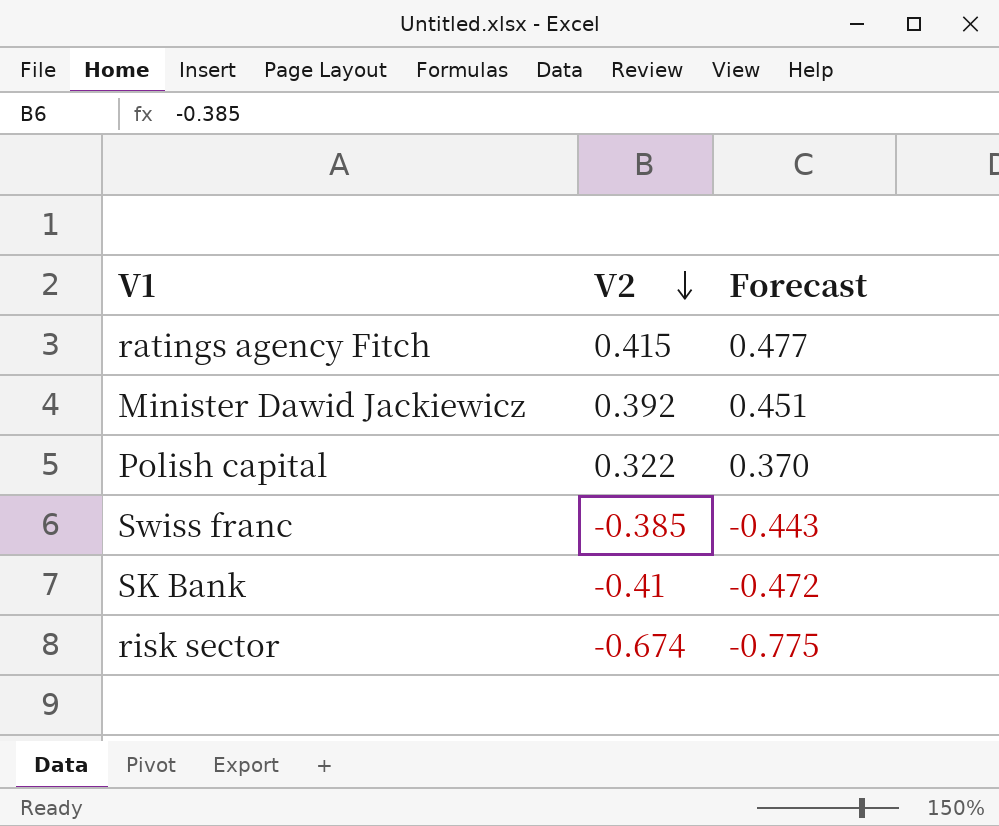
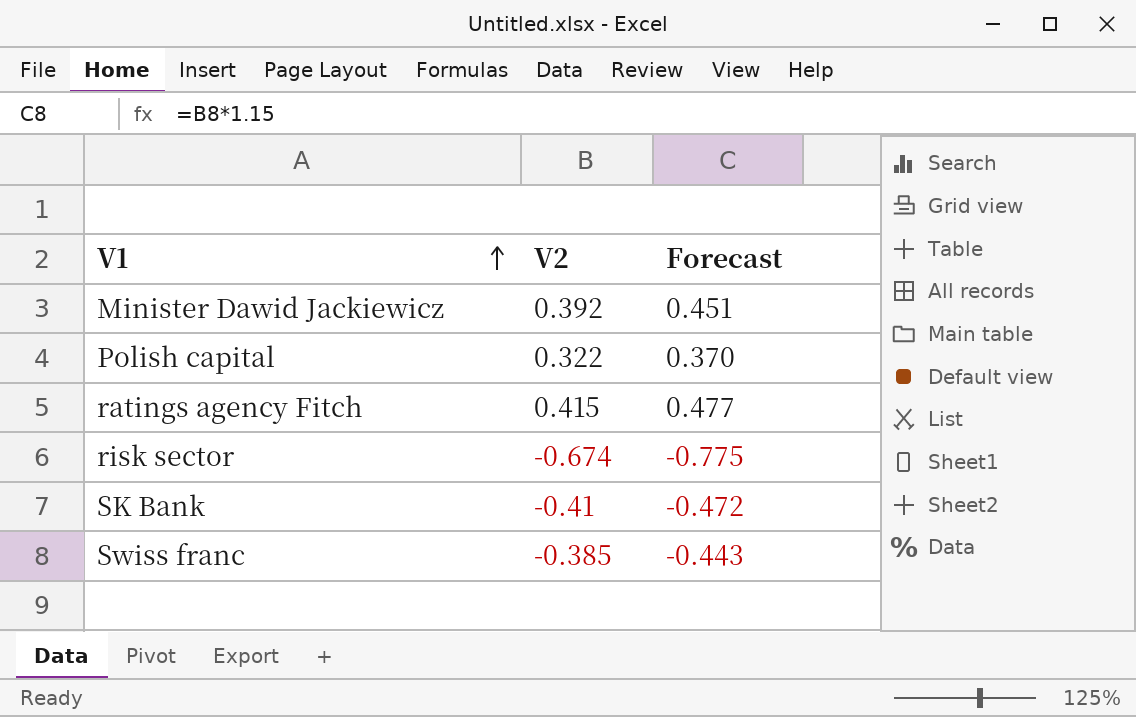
row order: V2 descending -> V1 ascending

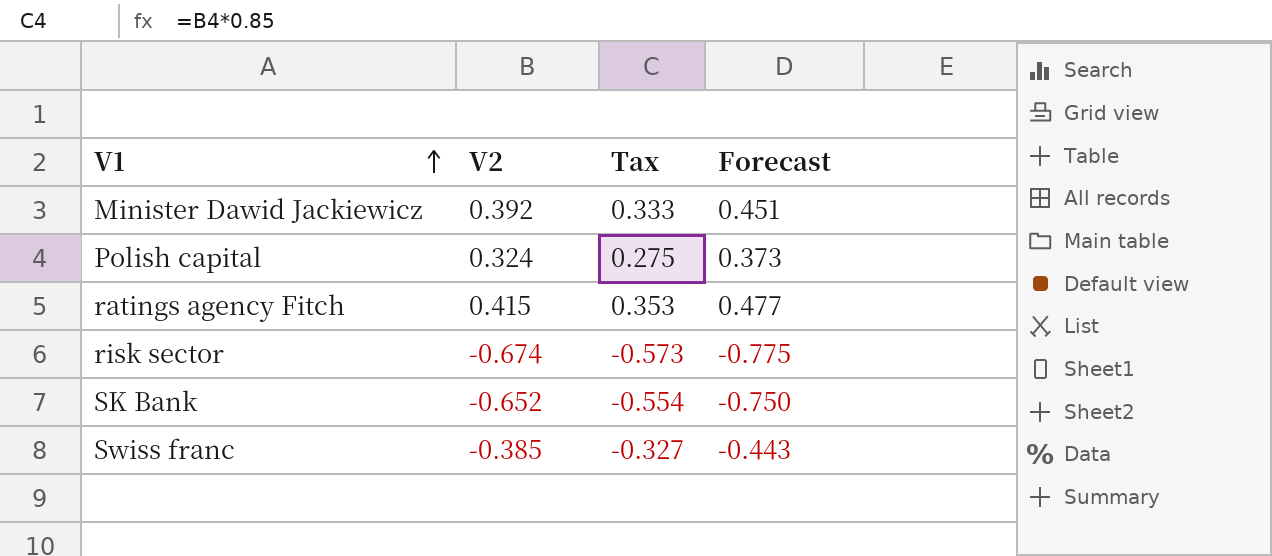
column Tax | formula: none -> [V2] * 0.85
Polish capital | V2: 0.322 -> 0.324
Polish capital | Forecast: 0.370 -> 0.373
SK Bank | V2: -0.41 -> -0.652
SK Bank | Forecast: -0.472 -> -0.750

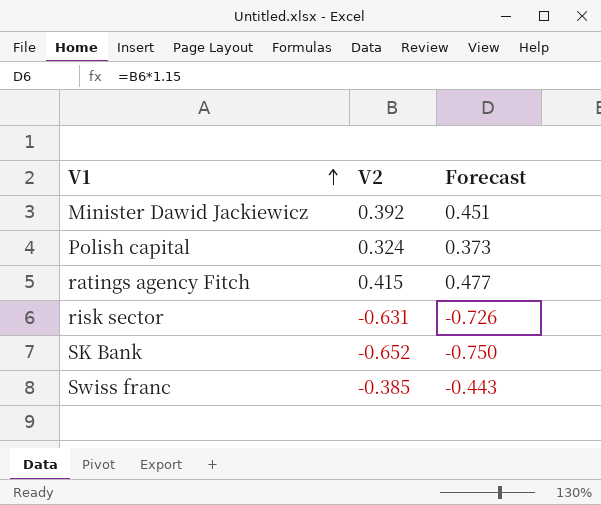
column Tax | formula: [V2] * 0.85 -> none
risk sector | V2: -0.674 -> -0.631
risk sector | Forecast: -0.775 -> -0.726

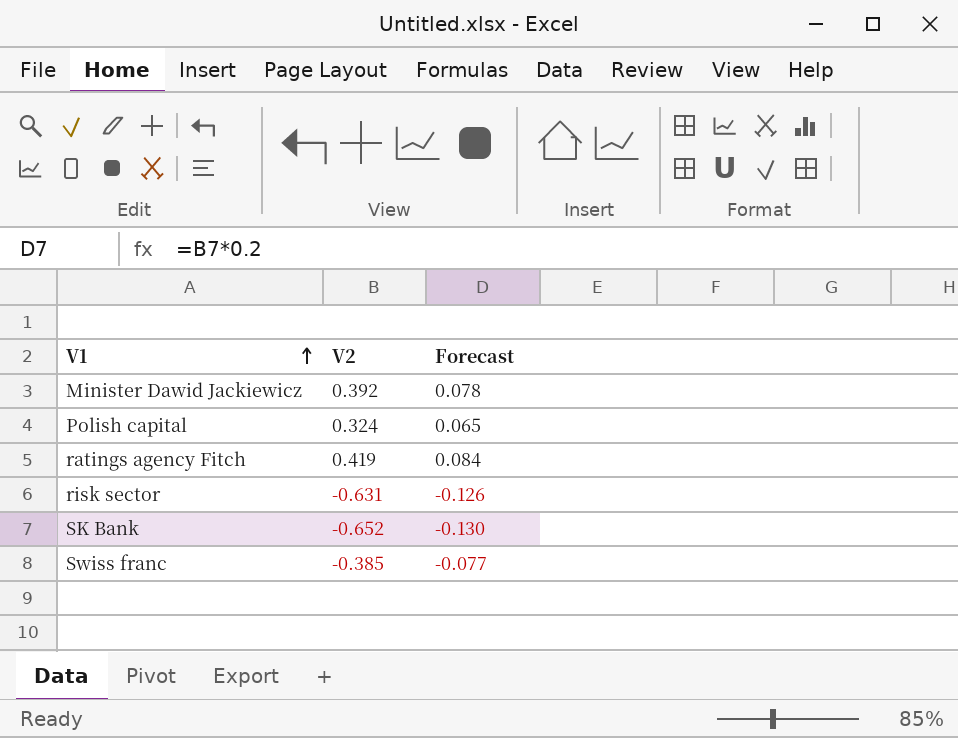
column Forecast | formula: [V2] * 1.15 -> [V2] * 0.2
ratings agency Fitch | V2: 0.415 -> 0.419

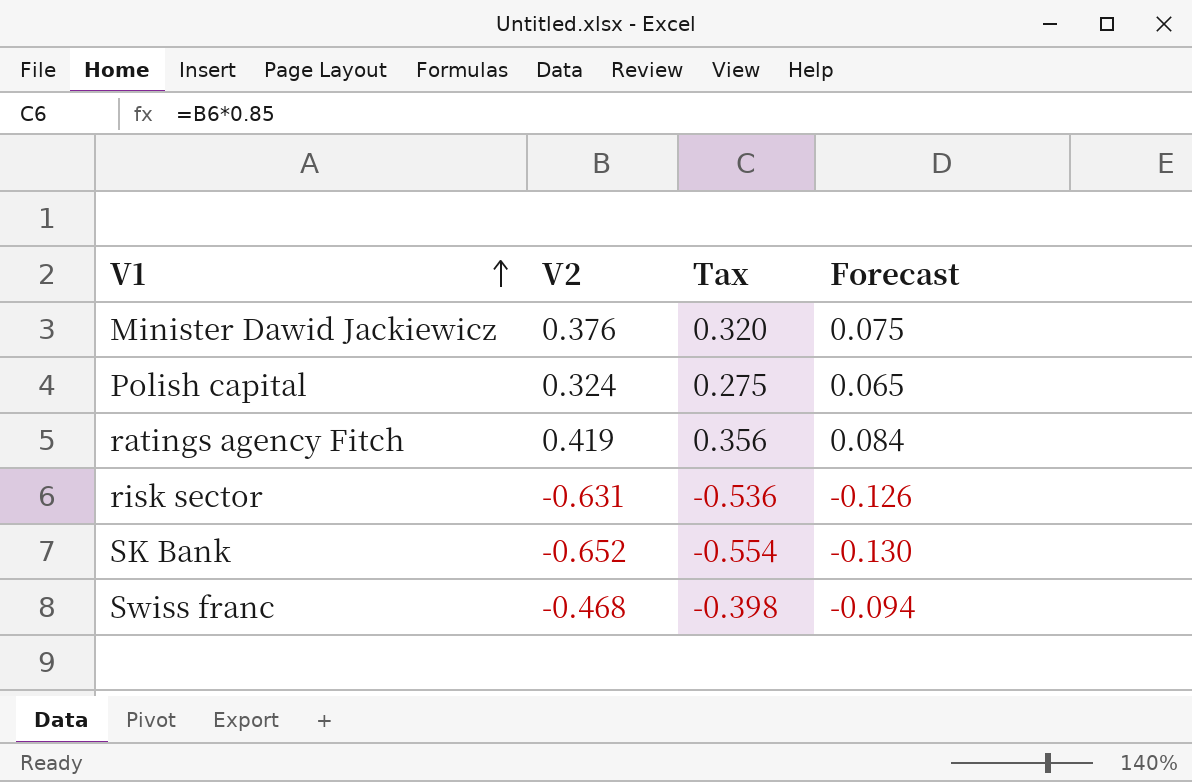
column Tax | formula: none -> [V2] * 0.85
Minister Dawid Jackiewicz | V2: 0.392 -> 0.376
Minister Dawid Jackiewicz | Forecast: 0.078 -> 0.075
Swiss franc | V2: -0.385 -> -0.468
Swiss franc | Forecast: -0.077 -> -0.094

